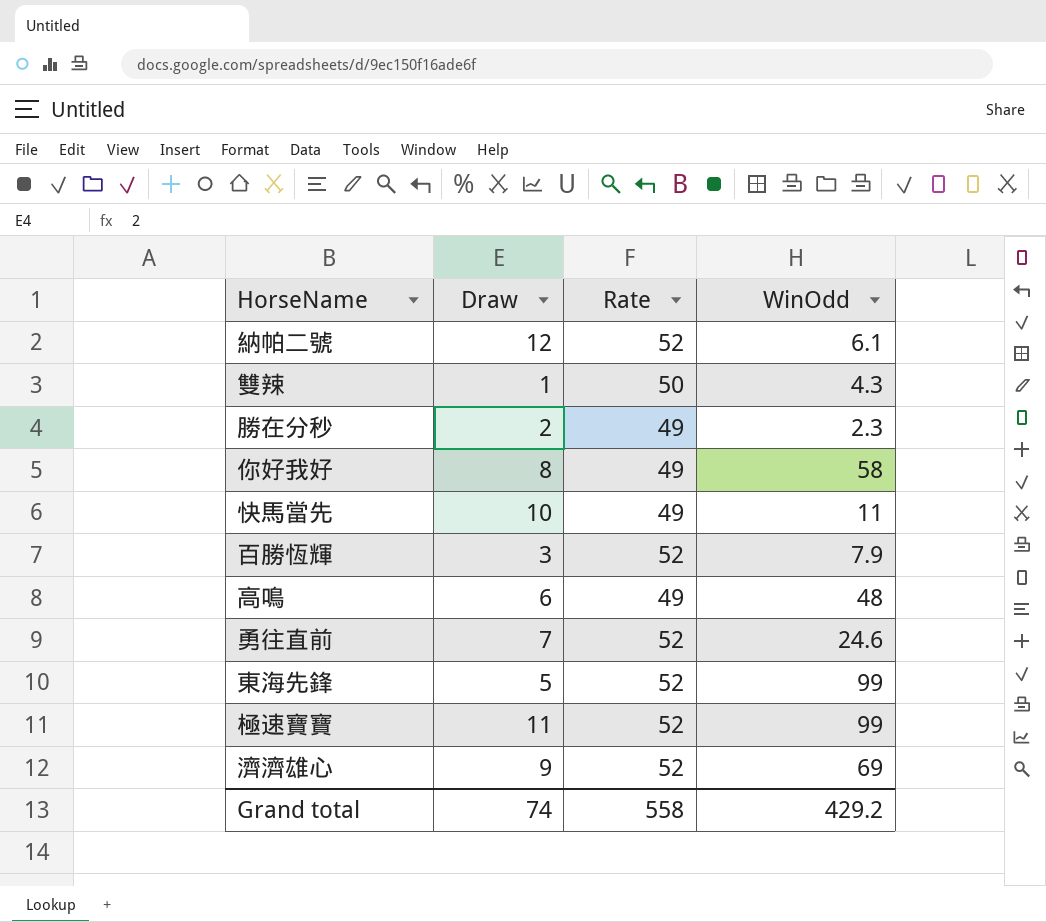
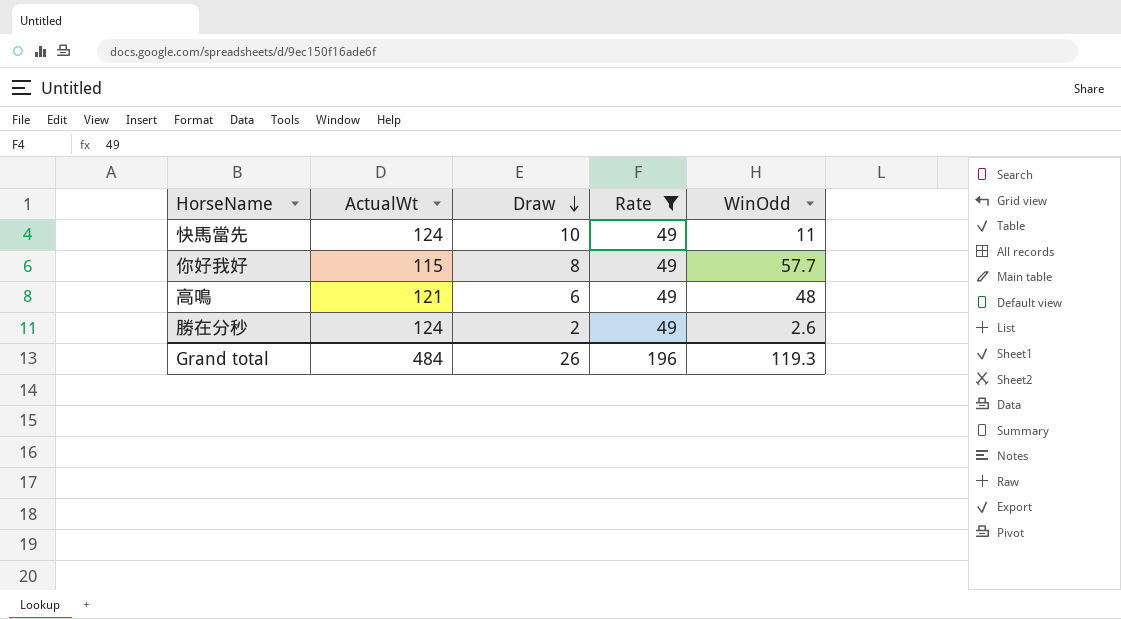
filter: none -> Rate = 49
row order: none -> Draw descending
column ActualWt | position: none -> 2
你好我好 | WinOdd: 58 -> 57.7
勝在分秒 | WinOdd: 2.3 -> 2.6
Grand total | Draw: 74 -> 26
Grand total | Rate: 558 -> 196
Grand total | WinOdd: 429.2 -> 119.3

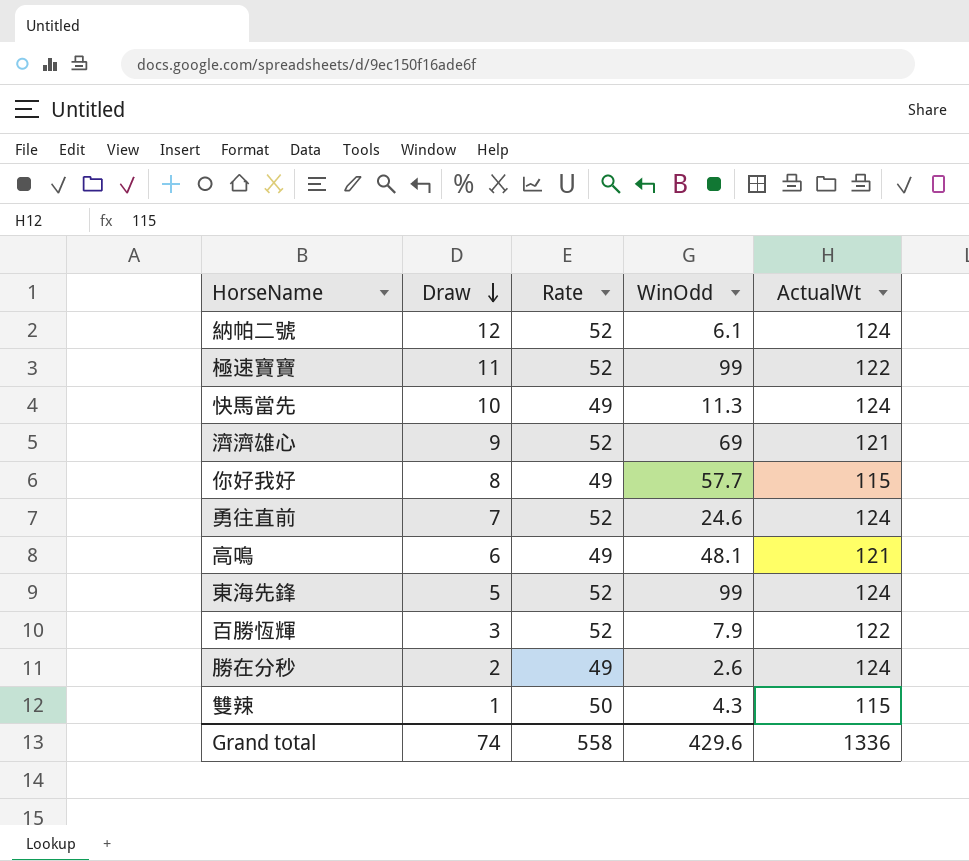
filter: Rate = 49 -> none
column ActualWt | position: 2 -> 5
快馬當先 | WinOdd: 11 -> 11.3
高鳴 | WinOdd: 48 -> 48.1
Grand total | Draw: 26 -> 74
Grand total | Rate: 196 -> 558
Grand total | WinOdd: 119.3 -> 429.6
Grand total | ActualWt: 484 -> 1336

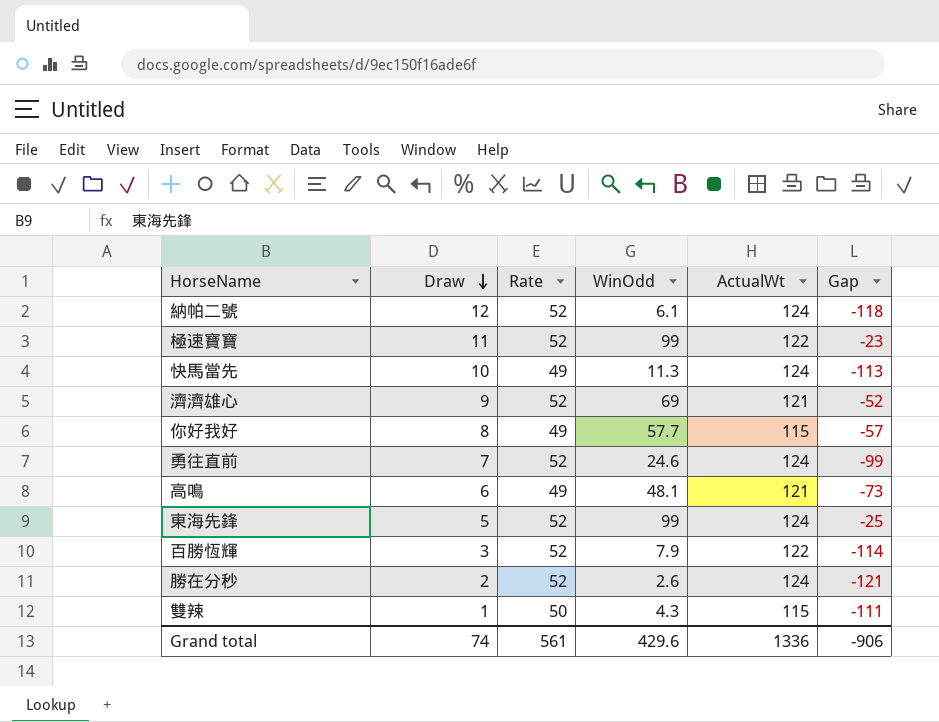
column Gap | formula: none -> [WinOdd] - [ActualWt]
勝在分秒 | Rate: 49 -> 52
Grand total | Rate: 558 -> 561

